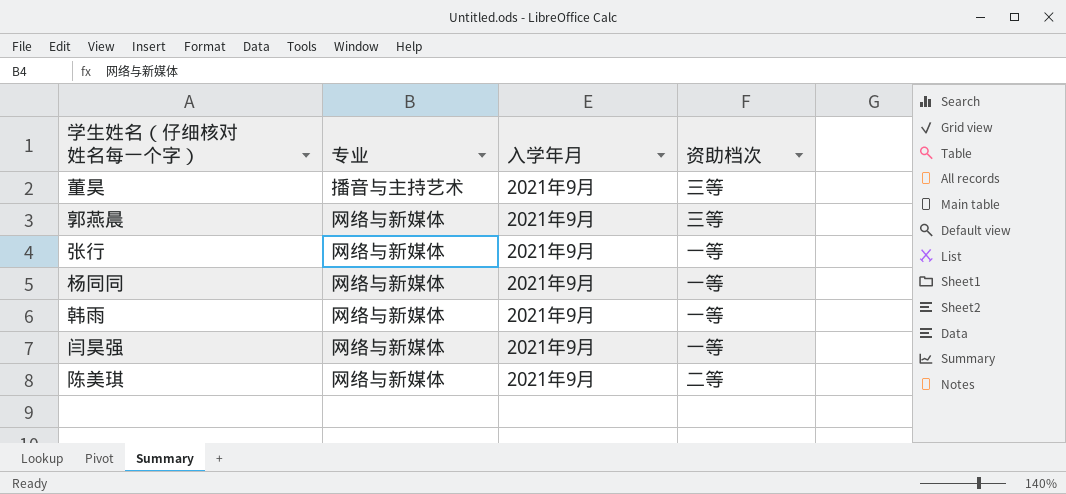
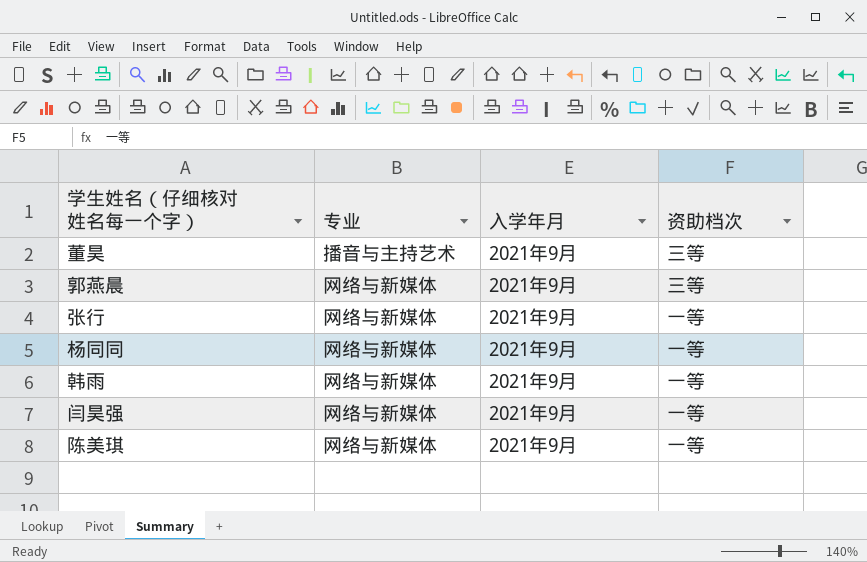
陈美琪 | 资助档次: 二等 -> 一等

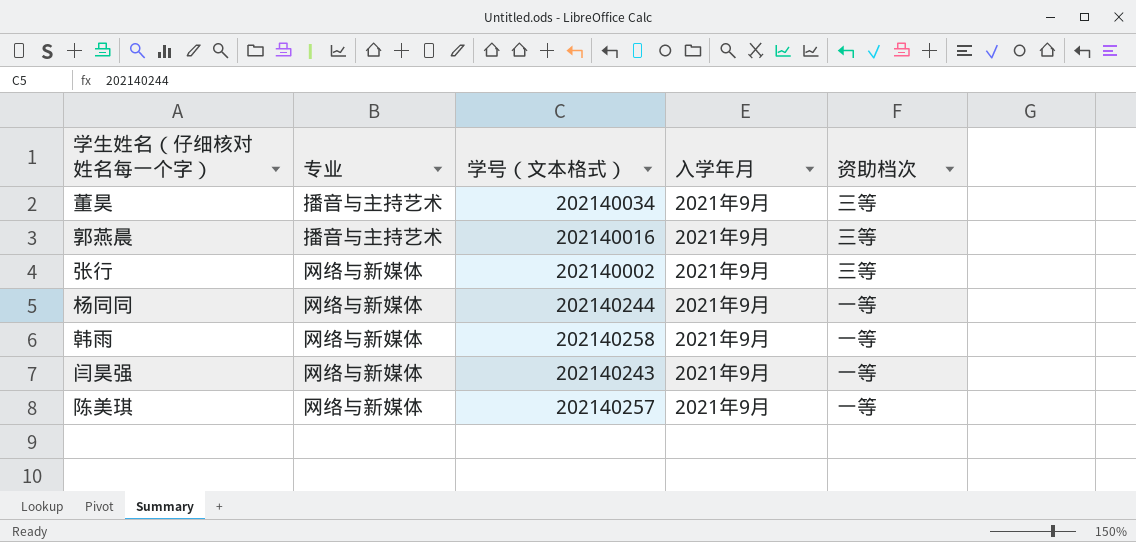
column 学号（文本格式） | position: none -> 3
郭燕晨 | 专业: 网络与新媒体 -> 播音与主持艺术
张行 | 资助档次: 一等 -> 三等

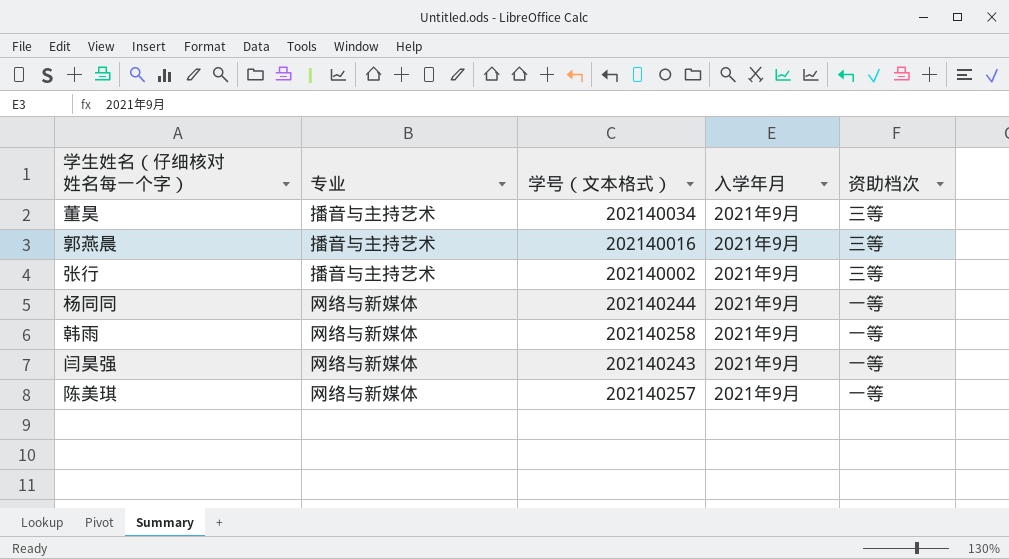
张行 | 专业: 网络与新媒体 -> 播音与主持艺术

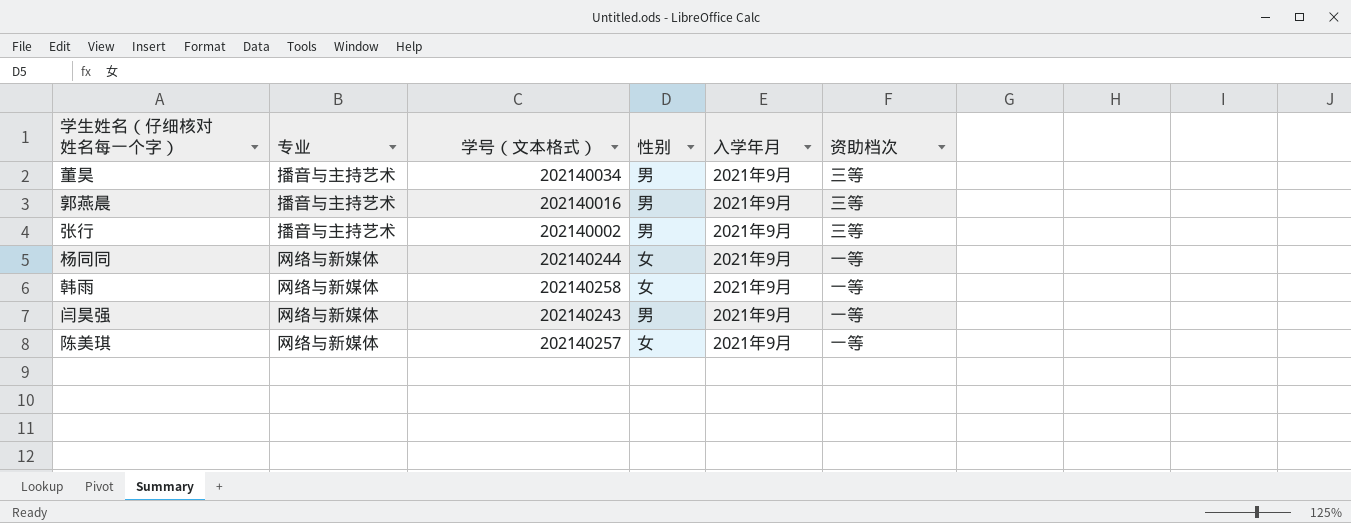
column 性别 | position: none -> 4

